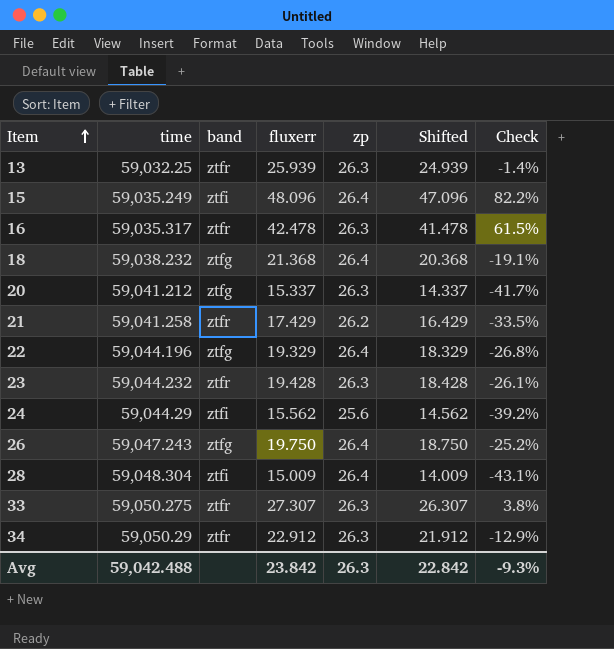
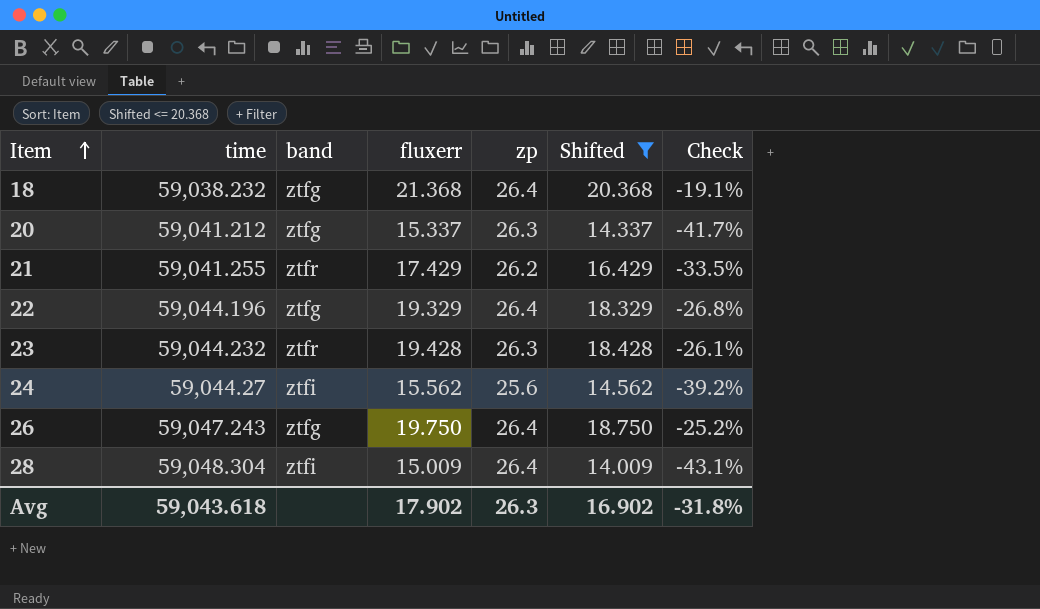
filter: none -> Shifted <= 20.368
21 | time: 59,041.258 -> 59,041.255
24 | time: 59,044.29 -> 59,044.27
Avg | time: 59,042.488 -> 59,043.618
Avg | fluxerr: 23.842 -> 17.902
Avg | Shifted: 22.842 -> 16.902
Avg | Check: -9.3% -> -31.8%

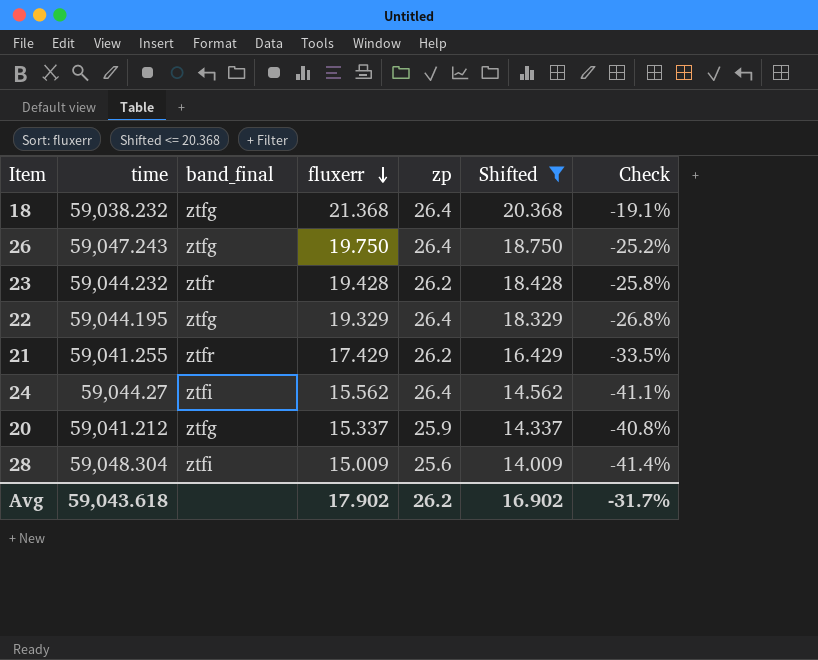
row order: Item ascending -> fluxerr descending
column name: band -> band_final
23 | zp: 26.3 -> 26.2
23 | Check: -26.1% -> -25.8%
22 | time: 59,044.196 -> 59,044.195
24 | zp: 25.6 -> 26.4
24 | Check: -39.2% -> -41.1%
20 | zp: 26.3 -> 25.9
20 | Check: -41.7% -> -40.8%
28 | zp: 26.4 -> 25.6
28 | Check: -43.1% -> -41.4%
Avg | zp: 26.3 -> 26.2
Avg | Check: -31.8% -> -31.7%

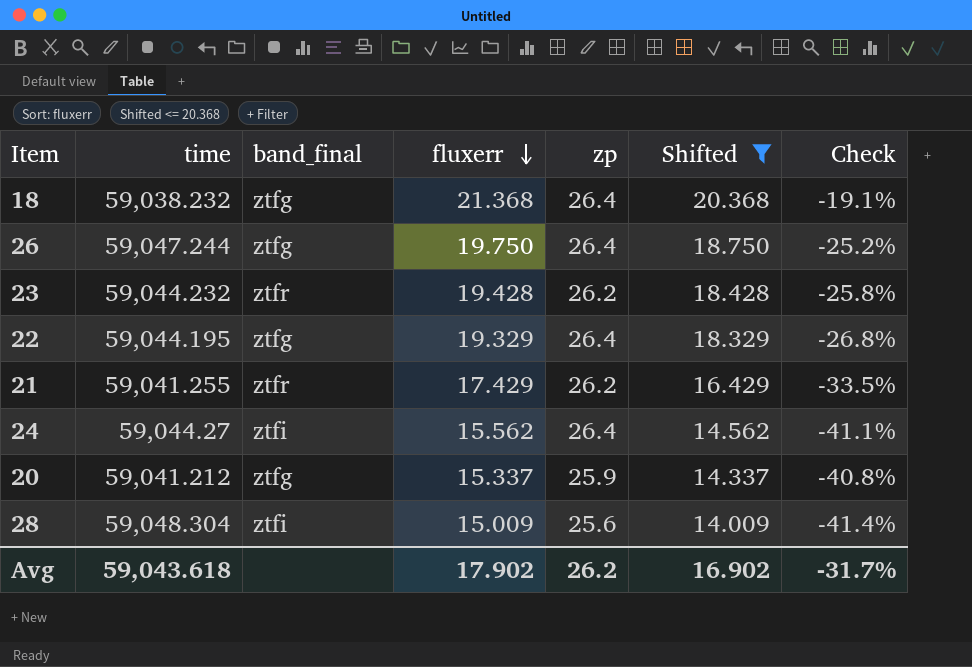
26 | time: 59,047.243 -> 59,047.244

